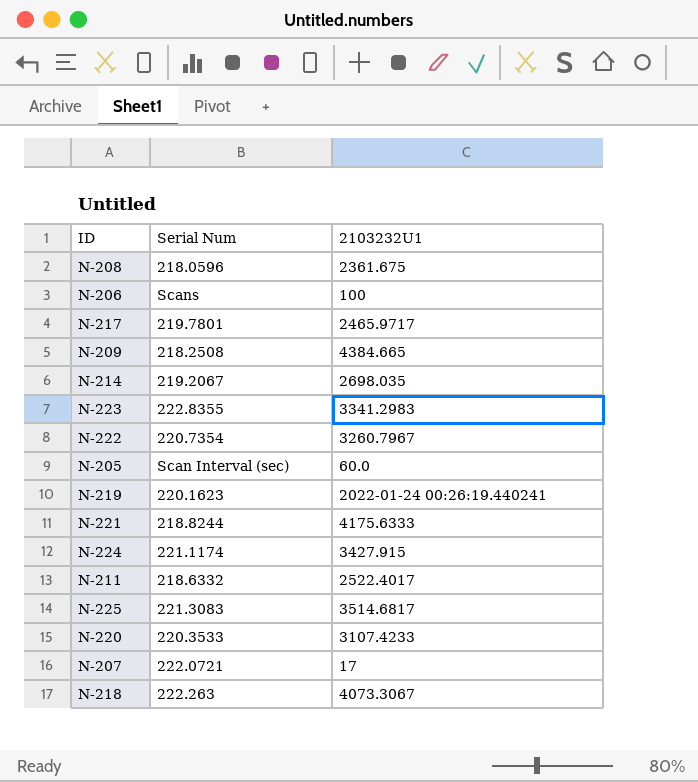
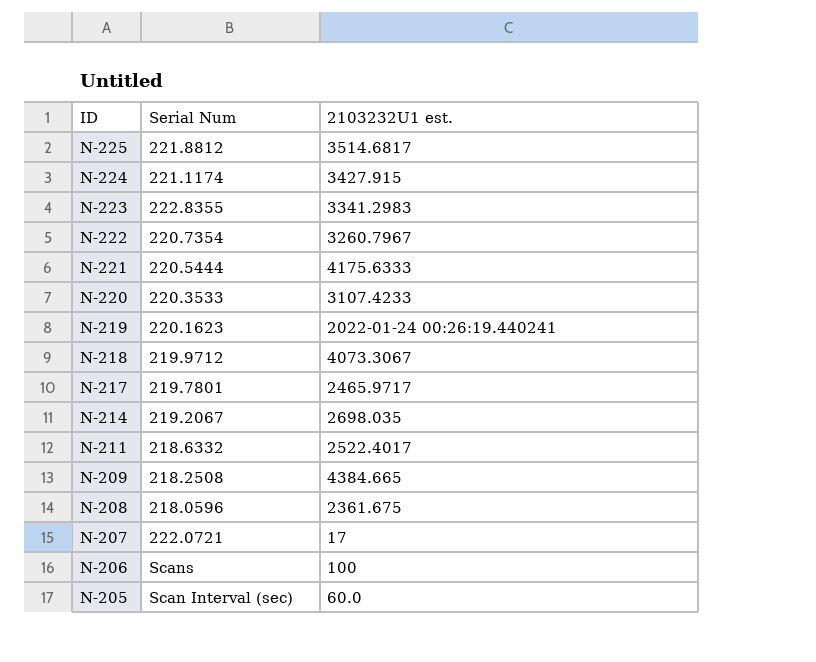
row order: none -> ID descending
column name: 2103232U1 -> 2103232U1 est.
N-225 | Serial Num: 221.3083 -> 221.8812
N-221 | Serial Num: 218.8244 -> 220.5444
N-218 | Serial Num: 222.263 -> 219.9712

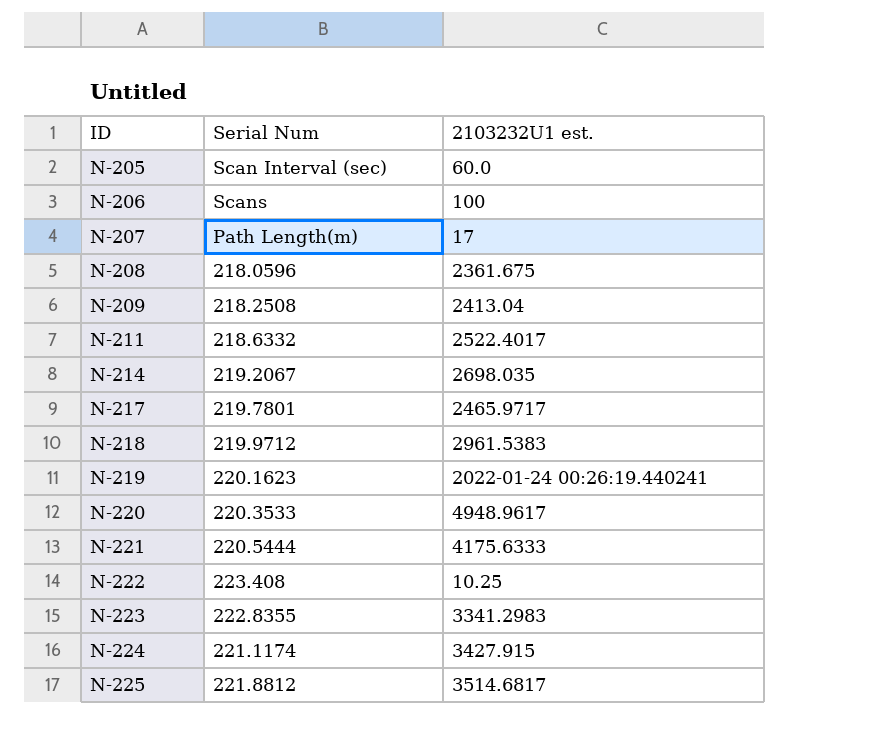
row order: ID descending -> ID ascending
N-207 | Serial Num: 222.0721 -> Path Length(m)
N-209 | 2103232U1 est.: 4384.665 -> 2413.04
N-218 | 2103232U1 est.: 4073.3067 -> 2961.5383
N-220 | 2103232U1 est.: 3107.4233 -> 4948.9617
N-222 | Serial Num: 220.7354 -> 223.408
N-222 | 2103232U1 est.: 3260.7967 -> 10.25

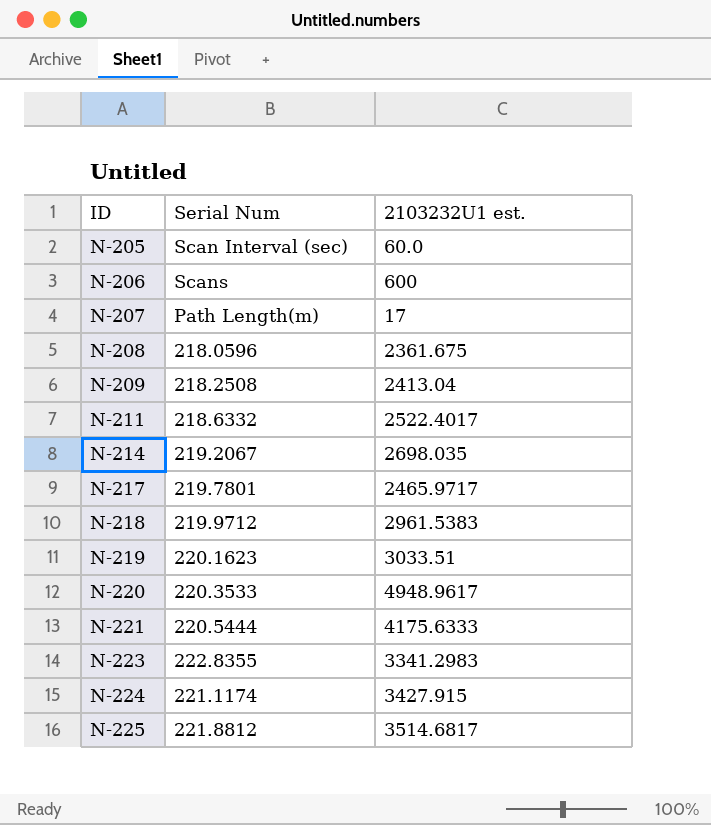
row N-222: 223.408 | 10.25 -> none
N-206 | 2103232U1 est.: 100 -> 600
N-219 | 2103232U1 est.: 2022-01-24 00:26:19.440241 -> 3033.51

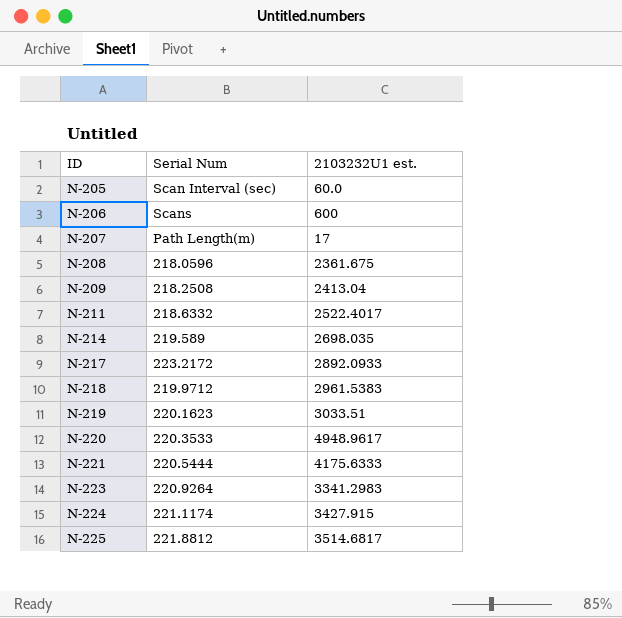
N-214 | Serial Num: 219.2067 -> 219.589
N-217 | Serial Num: 219.7801 -> 223.2172
N-217 | 2103232U1 est.: 2465.9717 -> 2892.0933
N-223 | Serial Num: 222.8355 -> 220.9264

